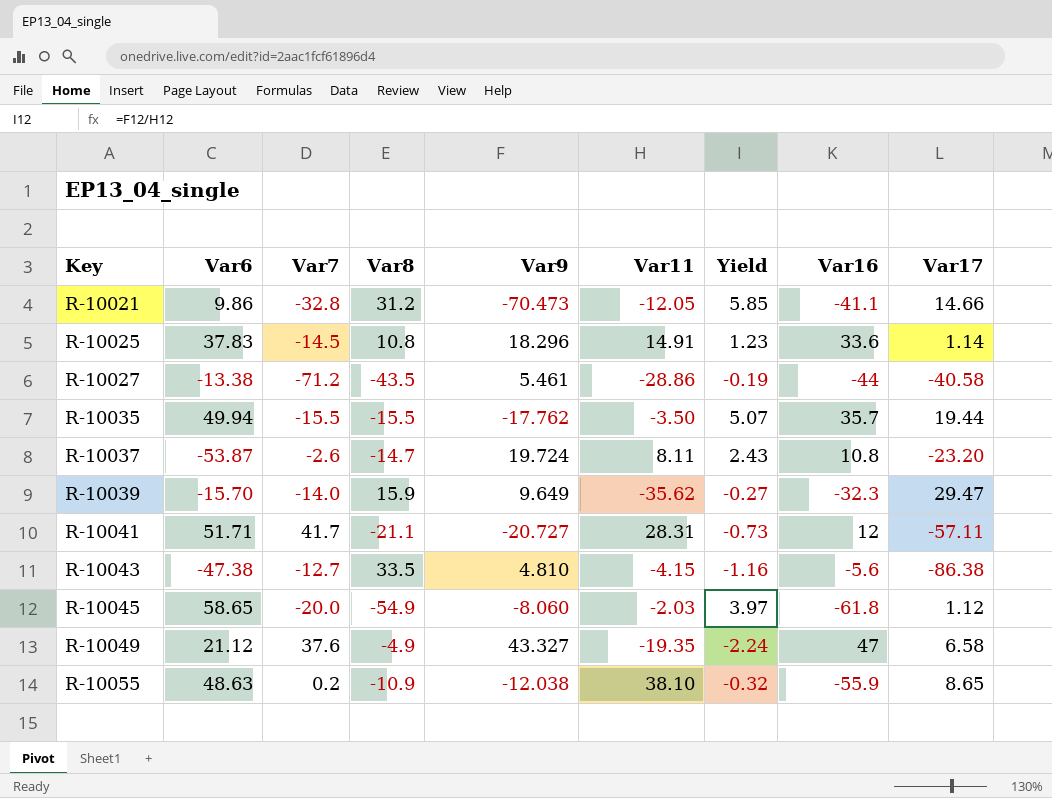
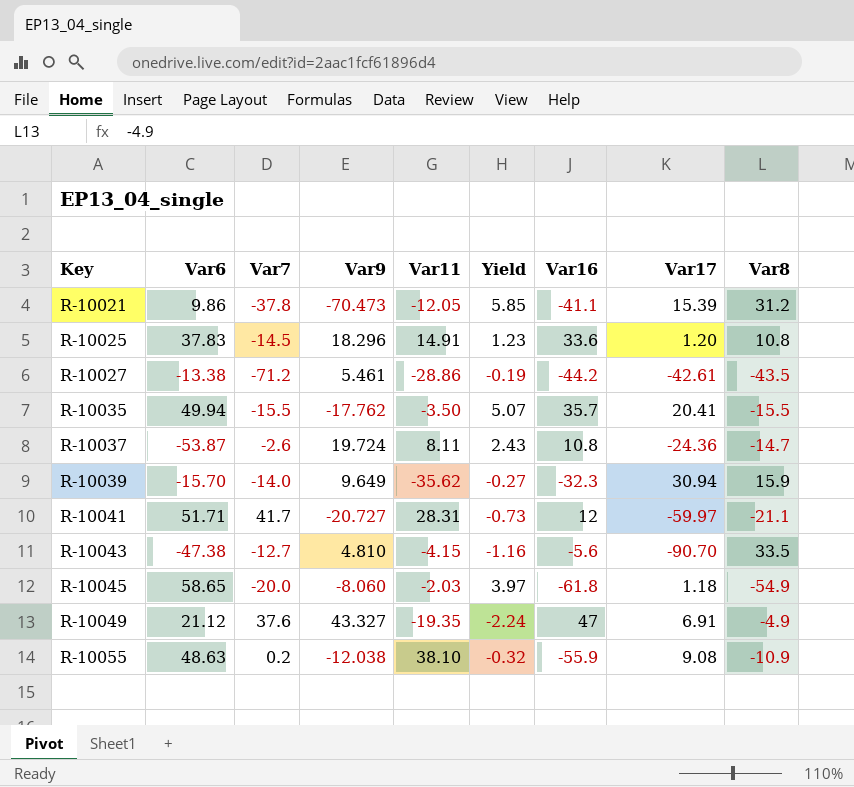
column Var8 | position: 4 -> 9
R-10021 | Var7: -32.8 -> -37.8
R-10021 | Var17: 14.66 -> 15.39
R-10025 | Var17: 1.14 -> 1.20
R-10027 | Var16: -44 -> -44.2
R-10027 | Var17: -40.58 -> -42.61
R-10035 | Var17: 19.44 -> 20.41
R-10037 | Var17: -23.20 -> -24.36
R-10039 | Var17: 29.47 -> 30.94
R-10041 | Var17: -57.11 -> -59.97
R-10043 | Var17: -86.38 -> -90.70
R-10045 | Var17: 1.12 -> 1.18
R-10049 | Var17: 6.58 -> 6.91
R-10055 | Var17: 8.65 -> 9.08

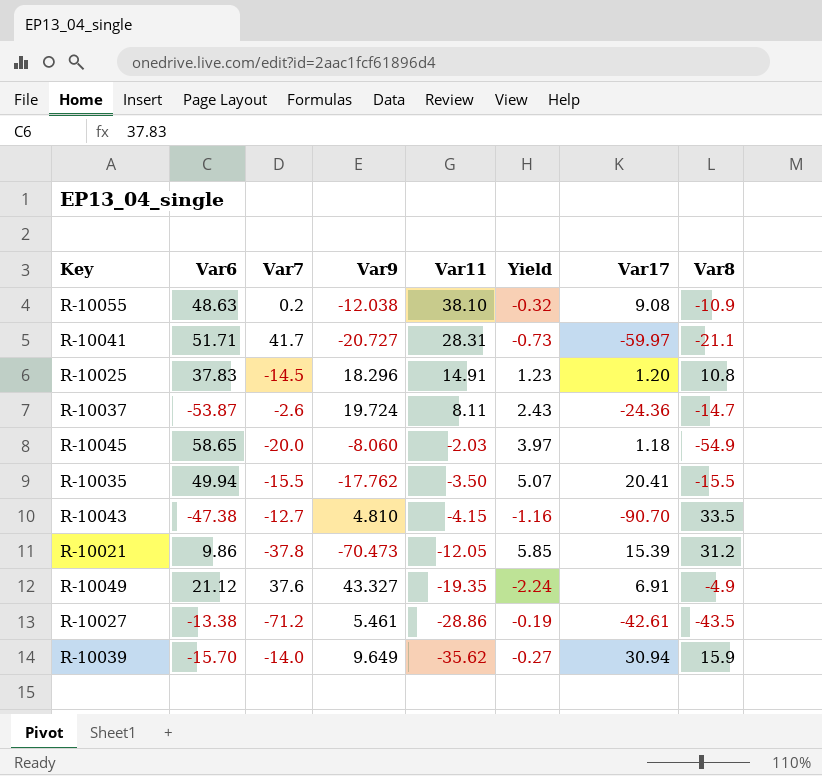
row order: Key ascending -> Var11 descending
column Var16 | position: 7 -> none

